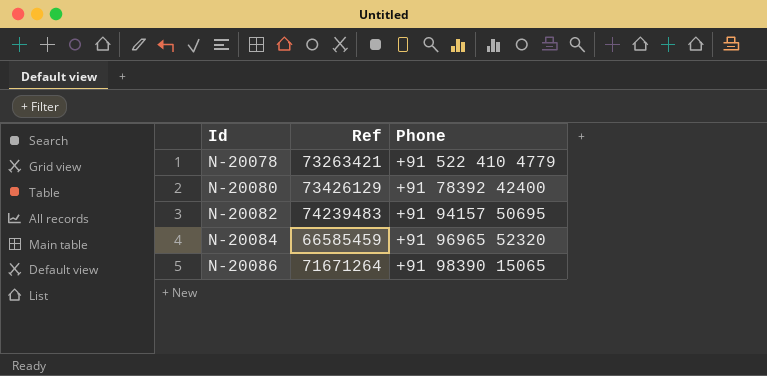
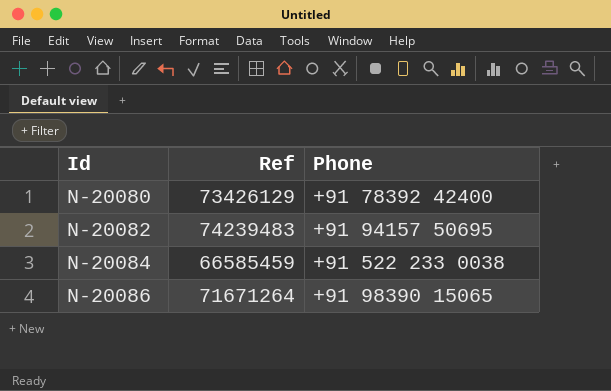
row N-20078: 73263421 | +91 522 410 4779 -> none
N-20084 | Phone: +91 96965 52320 -> +91 522 233 0038

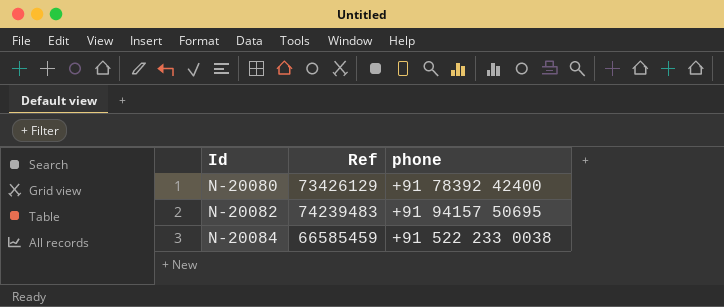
column name: Phone -> phone
row N-20086: 71671264 | +91 98390 15065 -> none

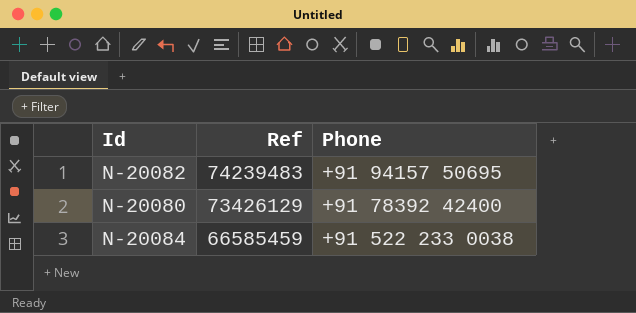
row order: Id ascending -> Ref descending
column name: phone -> Phone

